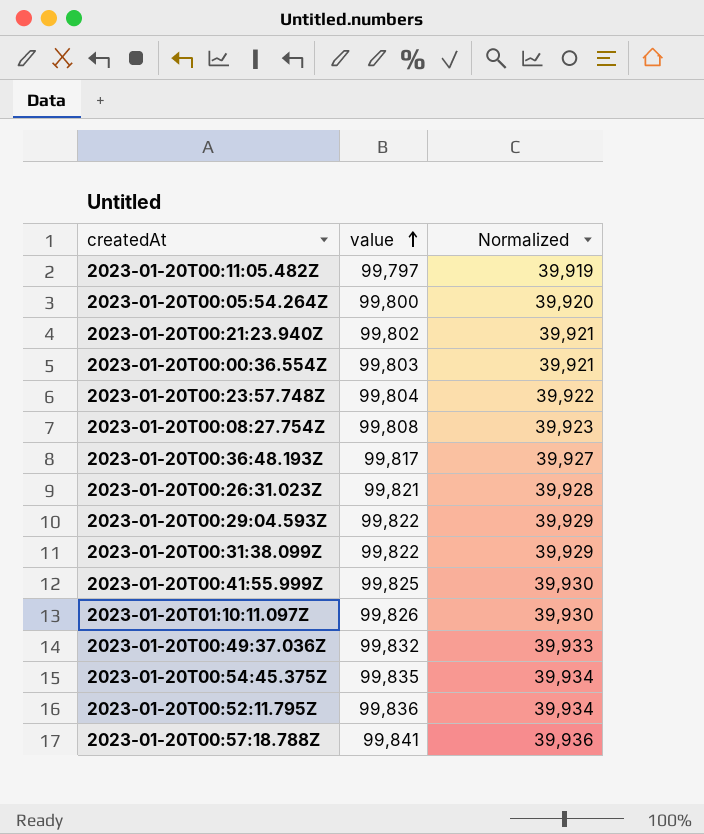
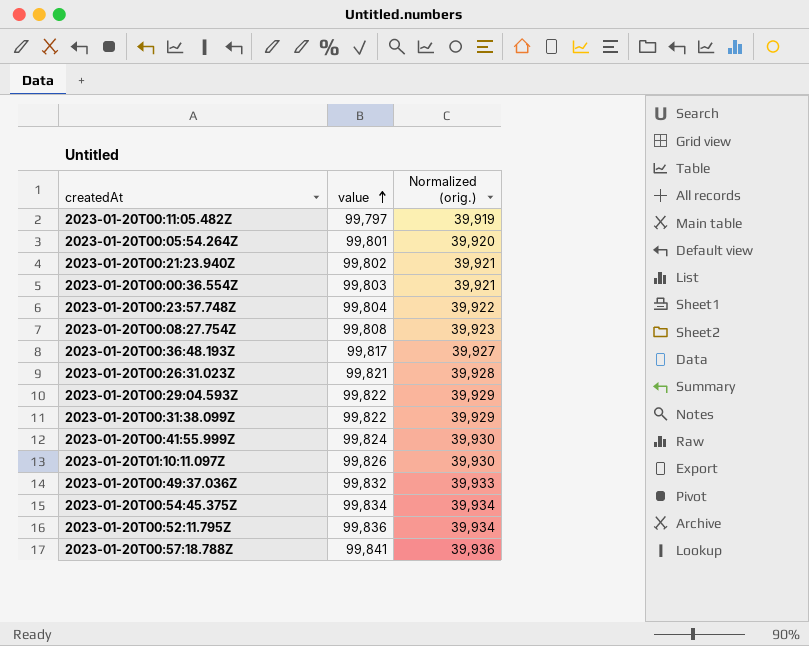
column name: Normalized -> Normalized (orig.)
2023-01-20T00:05:54.264Z | value: 99,800 -> 99,801
2023-01-20T00:41:55.999Z | value: 99,825 -> 99,824
2023-01-20T00:54:45.375Z | value: 99,835 -> 99,834

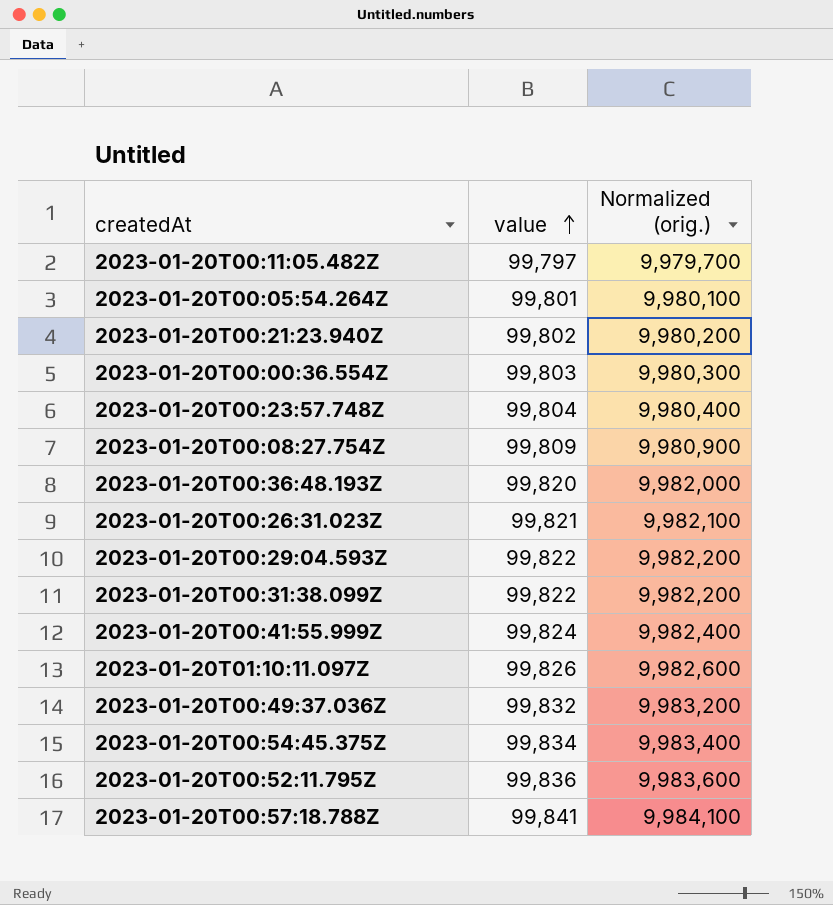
column Normalized (orig.) | formula: [value] * 0.4 -> [value] * 100
2023-01-20T00:08:27.754Z | value: 99,808 -> 99,809
2023-01-20T00:36:48.193Z | value: 99,817 -> 99,820

